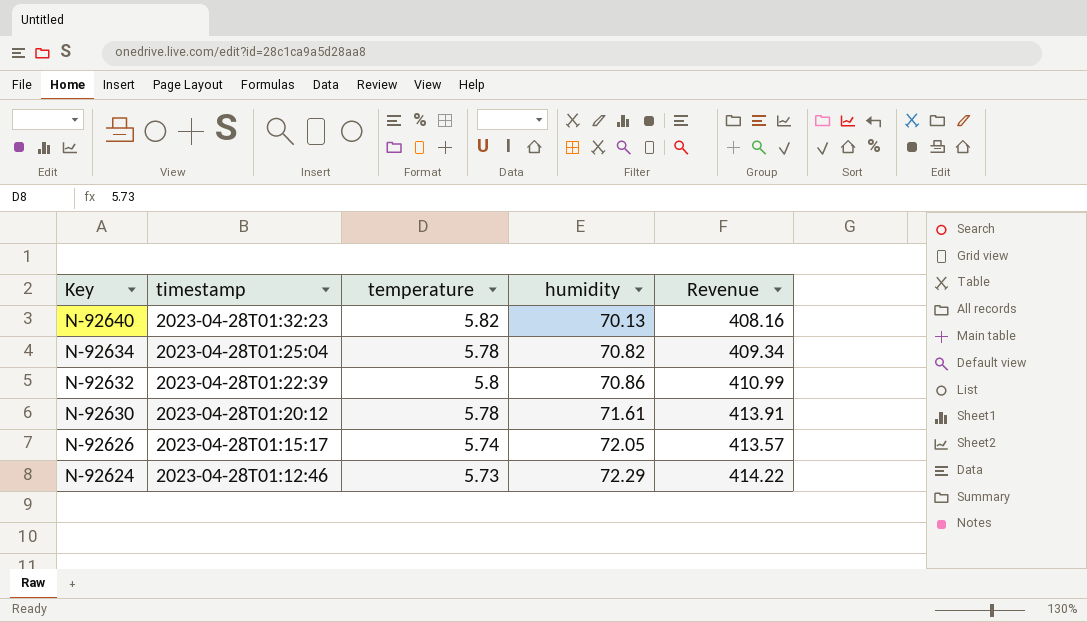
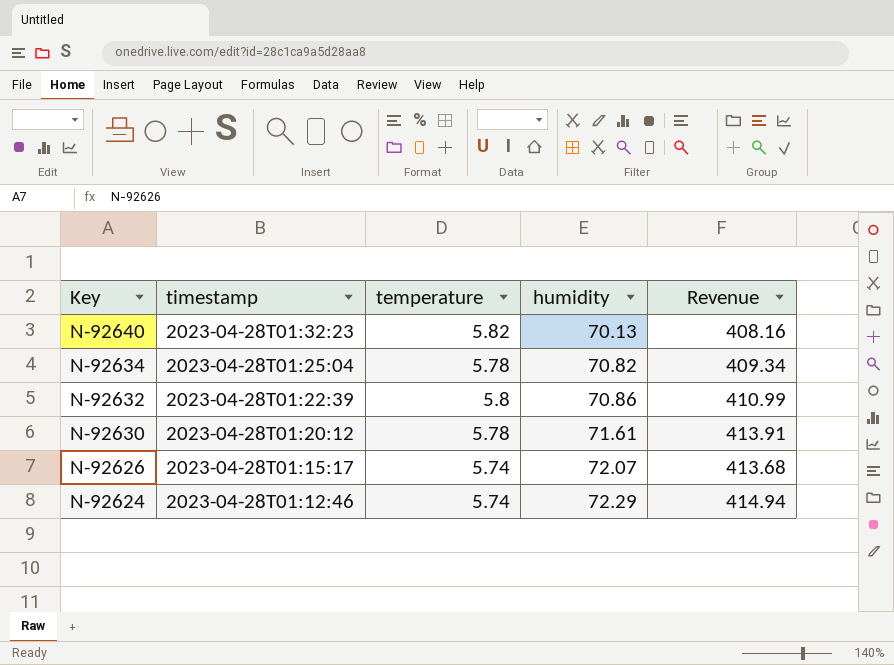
N-92626 | humidity: 72.05 -> 72.07
N-92626 | Revenue: 413.57 -> 413.68
N-92624 | temperature: 5.73 -> 5.74
N-92624 | Revenue: 414.22 -> 414.94

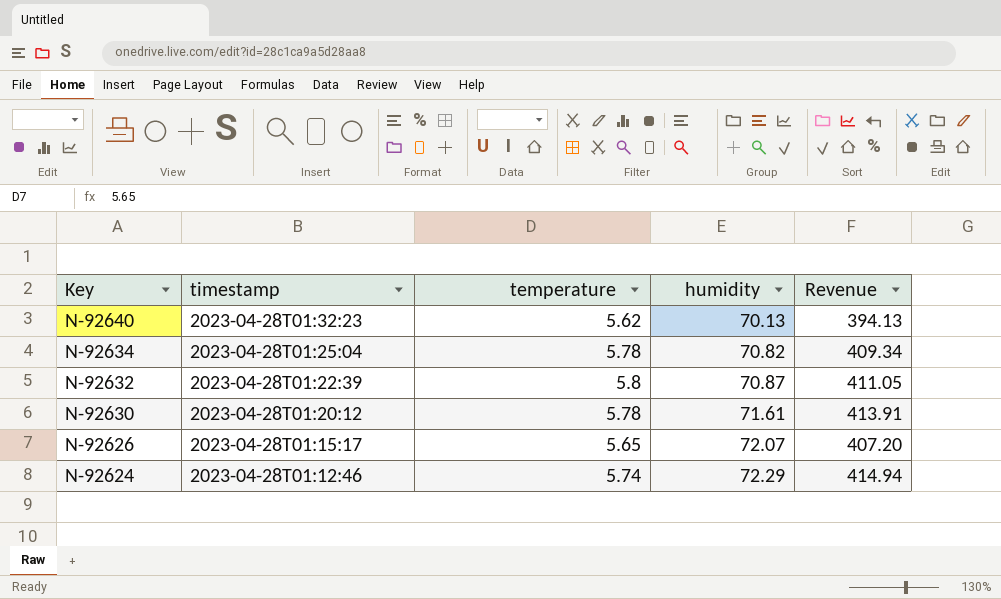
N-92640 | temperature: 5.82 -> 5.62
N-92640 | Revenue: 408.16 -> 394.13
N-92632 | humidity: 70.86 -> 70.87
N-92632 | Revenue: 410.99 -> 411.05
N-92626 | temperature: 5.74 -> 5.65
N-92626 | Revenue: 413.68 -> 407.20

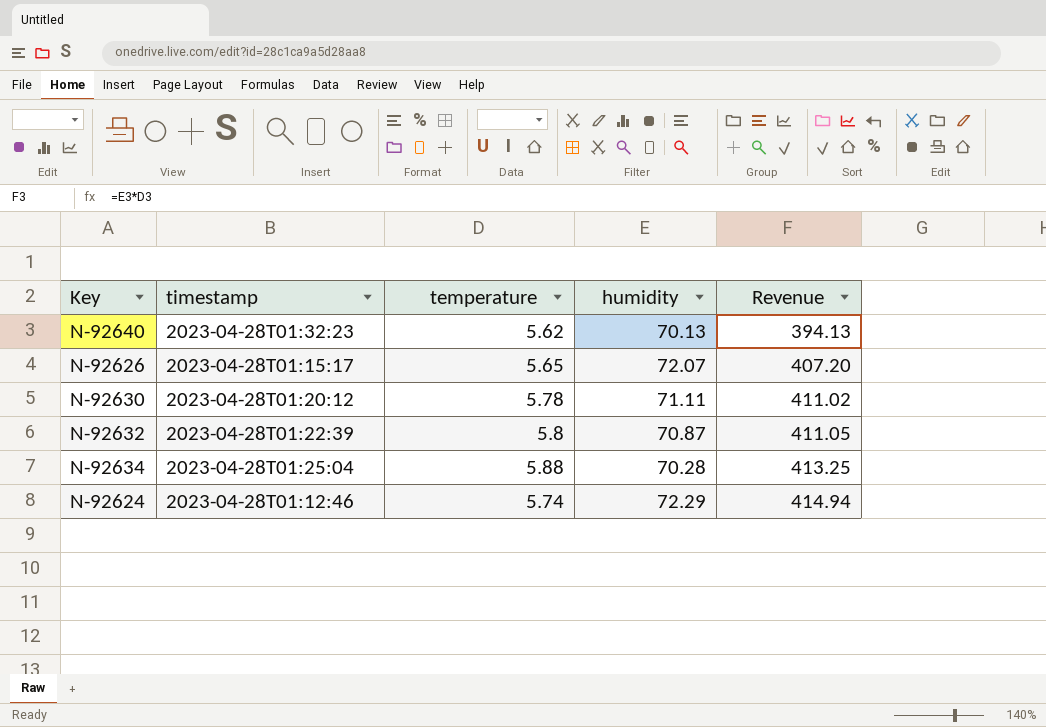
row order: Key descending -> Revenue ascending
N-92630 | humidity: 71.61 -> 71.11
N-92630 | Revenue: 413.91 -> 411.02
N-92634 | temperature: 5.78 -> 5.88
N-92634 | humidity: 70.82 -> 70.28
N-92634 | Revenue: 409.34 -> 413.25

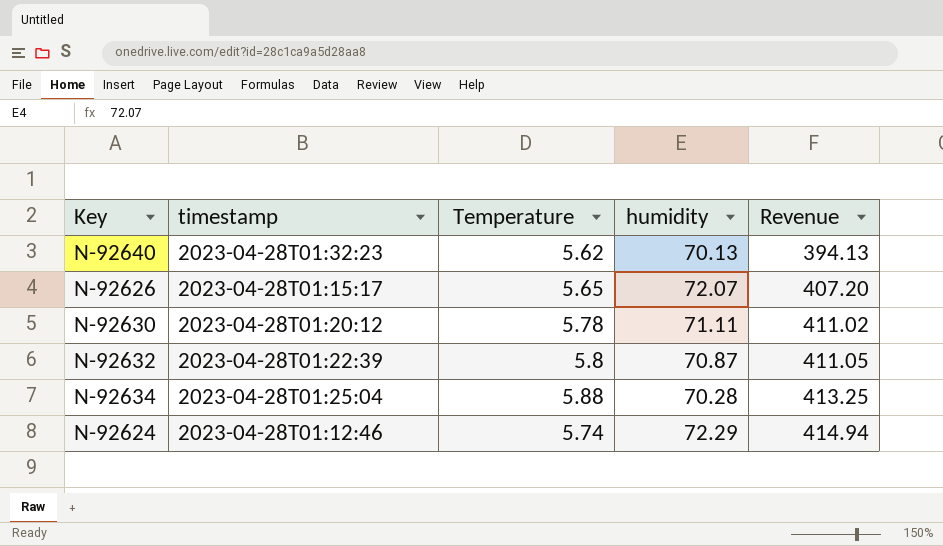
column name: temperature -> Temperature

